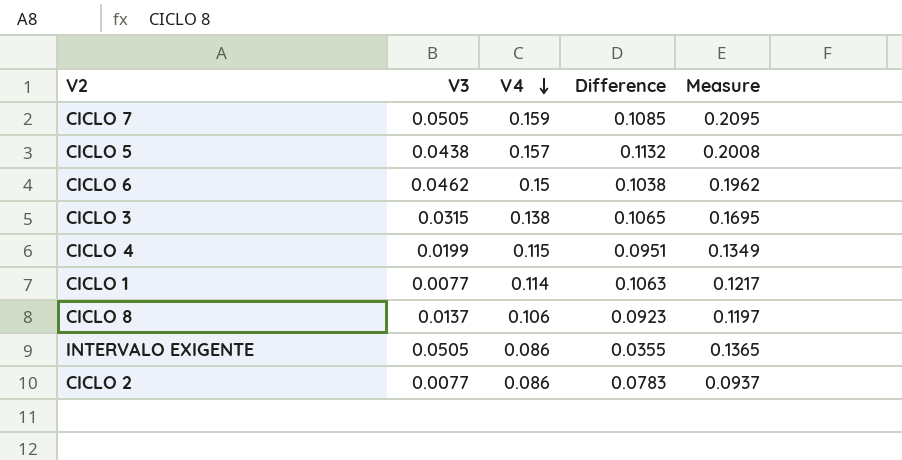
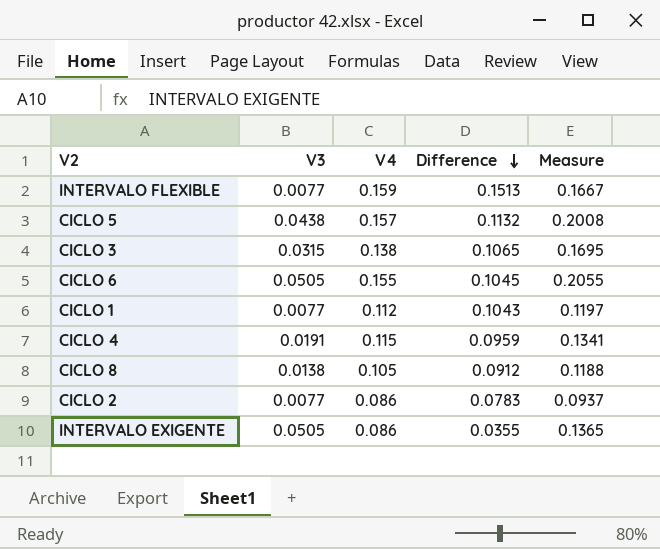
row order: V4 descending -> Difference descending
row CICLO 7: 0.0505 | 0.159 | 0.1085 | 0.2095 -> none
row INTERVALO FLEXIBLE: none -> 0.0077 | 0.159 | 0.1513 | 0.1667
CICLO 6 | V3: 0.0462 -> 0.0505
CICLO 6 | V4: 0.15 -> 0.155
CICLO 6 | Difference: 0.1038 -> 0.1045
CICLO 6 | Measure: 0.1962 -> 0.2055
CICLO 1 | V4: 0.114 -> 0.112
CICLO 1 | Difference: 0.1063 -> 0.1043
CICLO 1 | Measure: 0.1217 -> 0.1197
CICLO 4 | V3: 0.0199 -> 0.0191
CICLO 4 | Difference: 0.0951 -> 0.0959
CICLO 4 | Measure: 0.1349 -> 0.1341
CICLO 8 | V3: 0.0137 -> 0.0138
CICLO 8 | V4: 0.106 -> 0.105
CICLO 8 | Difference: 0.0923 -> 0.0912
CICLO 8 | Measure: 0.1197 -> 0.1188

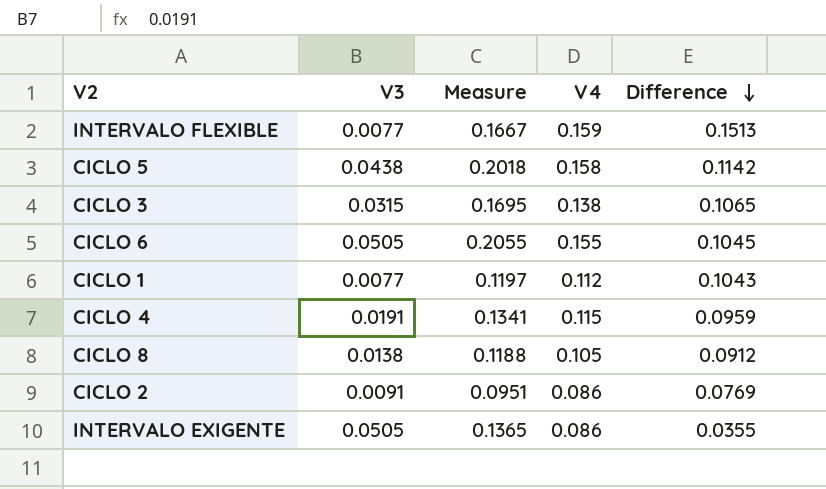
column Measure | position: 5 -> 3
CICLO 5 | Measure: 0.2008 -> 0.2018
CICLO 5 | V4: 0.157 -> 0.158
CICLO 5 | Difference: 0.1132 -> 0.1142
CICLO 2 | V3: 0.0077 -> 0.0091
CICLO 2 | Measure: 0.0937 -> 0.0951
CICLO 2 | Difference: 0.0783 -> 0.0769

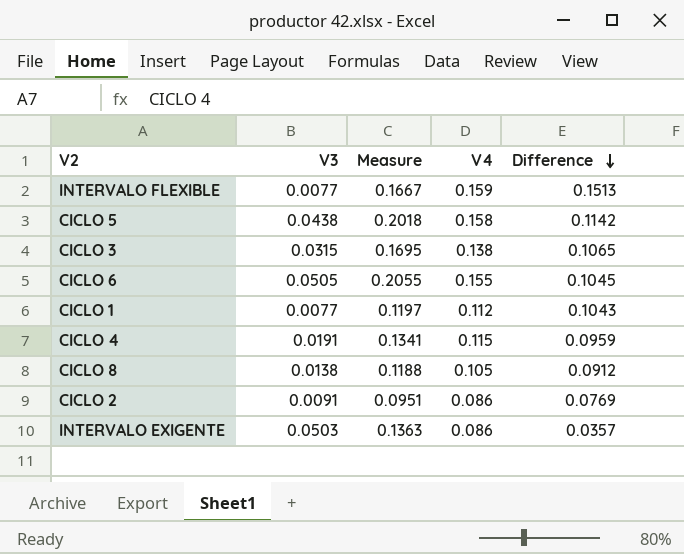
INTERVALO EXIGENTE | V3: 0.0505 -> 0.0503
INTERVALO EXIGENTE | Measure: 0.1365 -> 0.1363
INTERVALO EXIGENTE | Difference: 0.0355 -> 0.0357

